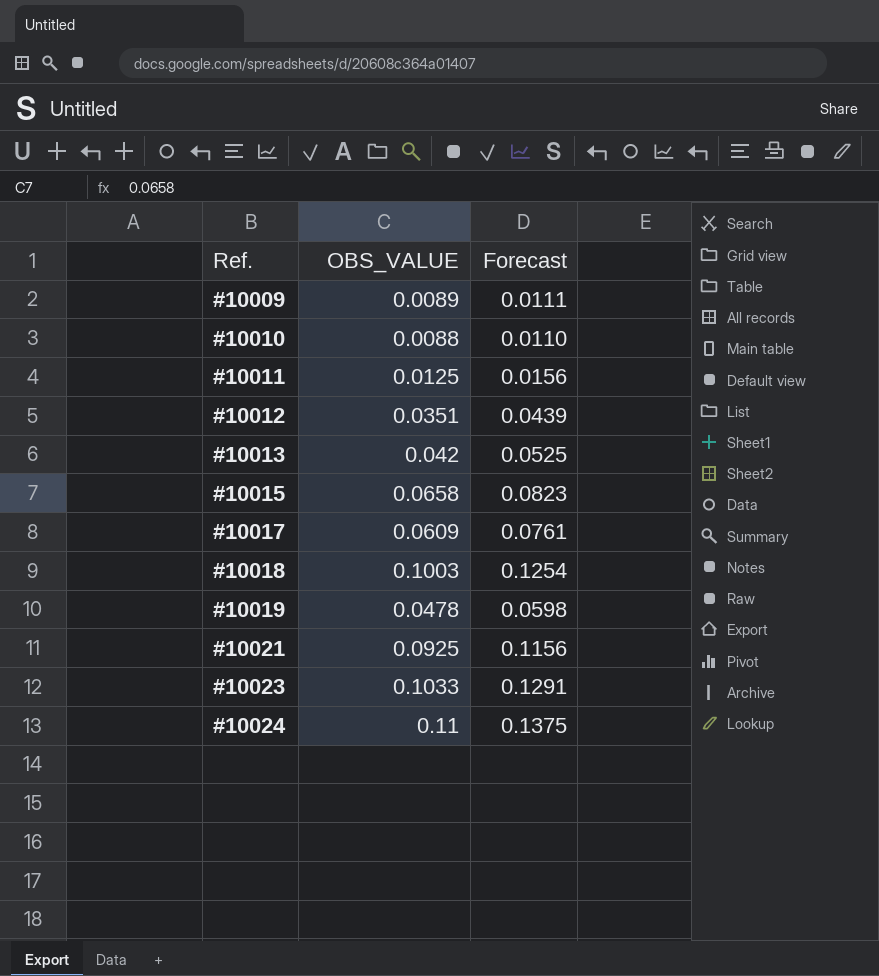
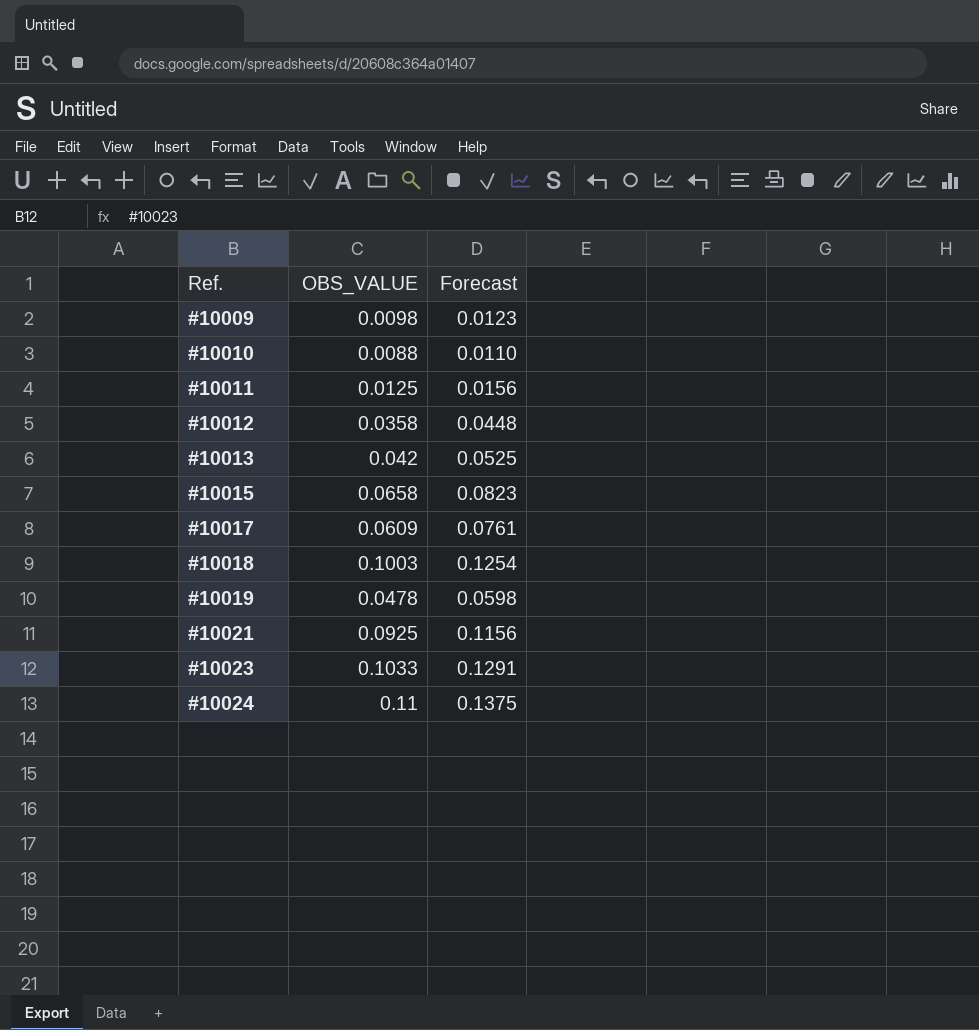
#10009 | OBS_VALUE: 0.0089 -> 0.0098
#10009 | Forecast: 0.0111 -> 0.0123
#10012 | OBS_VALUE: 0.0351 -> 0.0358
#10012 | Forecast: 0.0439 -> 0.0448

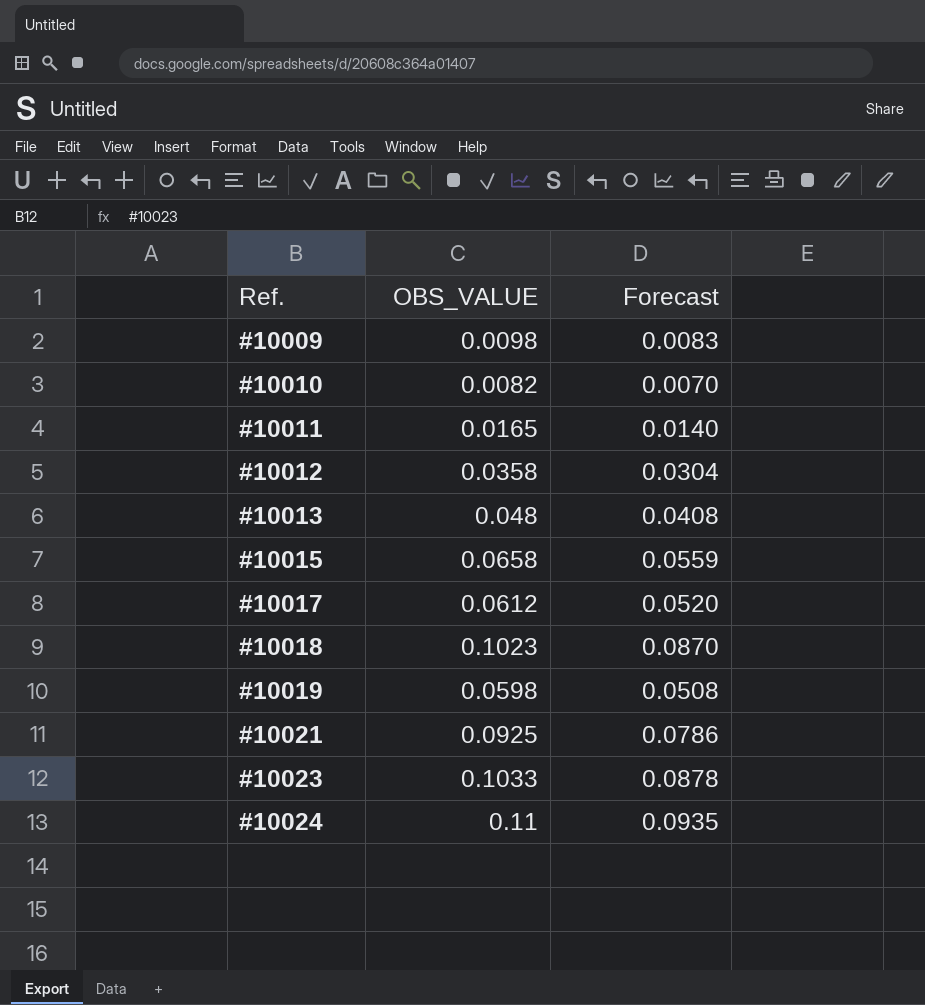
column Forecast | formula: [OBS_VALUE] * 1.25 -> [OBS_VALUE] * 0.85
#10010 | OBS_VALUE: 0.0088 -> 0.0082
#10011 | OBS_VALUE: 0.0125 -> 0.0165
#10013 | OBS_VALUE: 0.042 -> 0.048
#10017 | OBS_VALUE: 0.0609 -> 0.0612
#10018 | OBS_VALUE: 0.1003 -> 0.1023
#10019 | OBS_VALUE: 0.0478 -> 0.0598

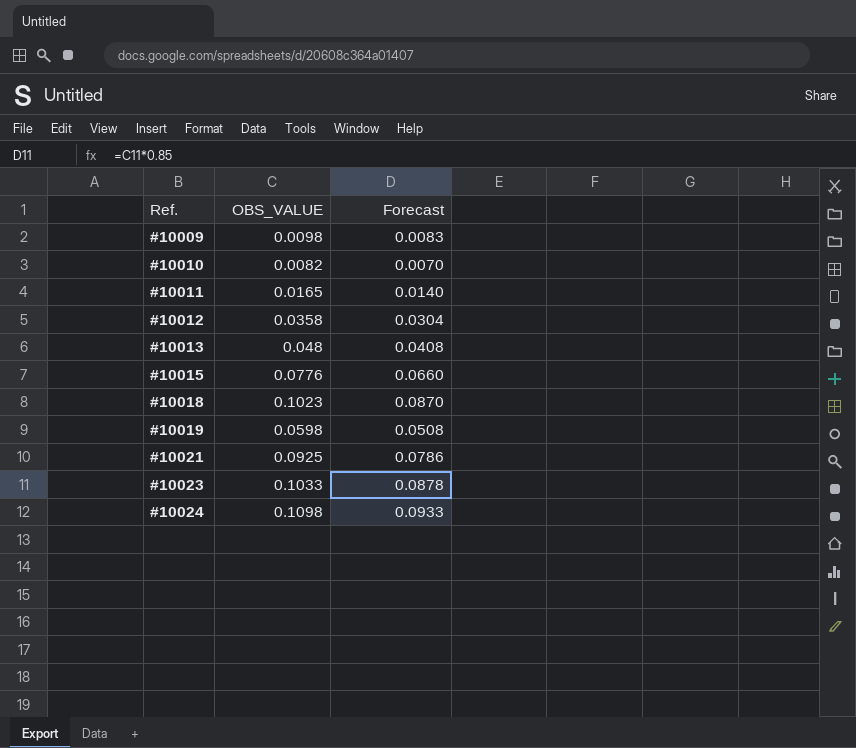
row #10017: 0.0612 | 0.0520 -> none
#10015 | OBS_VALUE: 0.0658 -> 0.0776
#10015 | Forecast: 0.0559 -> 0.0660
#10024 | OBS_VALUE: 0.11 -> 0.1098
#10024 | Forecast: 0.0935 -> 0.0933

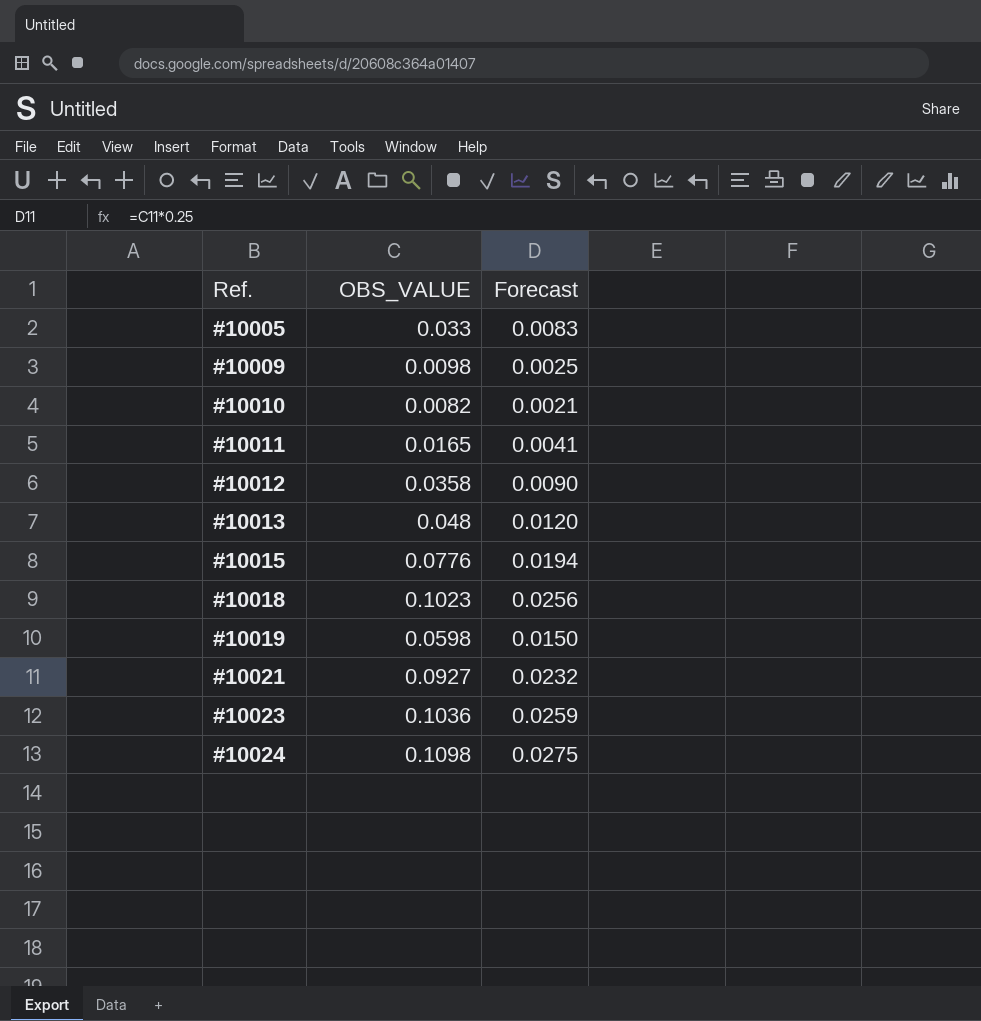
column Forecast | formula: [OBS_VALUE] * 0.85 -> [OBS_VALUE] * 0.25
row #10005: none -> 0.033 | 0.0083
#10021 | OBS_VALUE: 0.0925 -> 0.0927
#10023 | OBS_VALUE: 0.1033 -> 0.1036

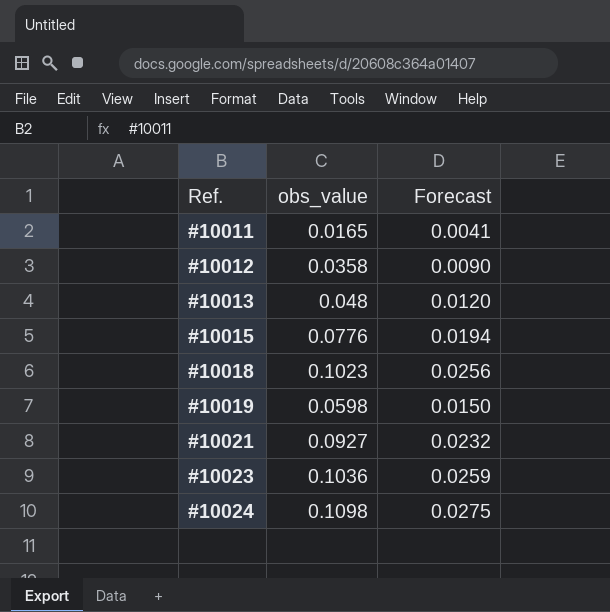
column name: OBS_VALUE -> obs_value
row #10005: 0.033 | 0.0083 -> none
row #10009: 0.0098 | 0.0025 -> none
row #10010: 0.0082 | 0.0021 -> none

